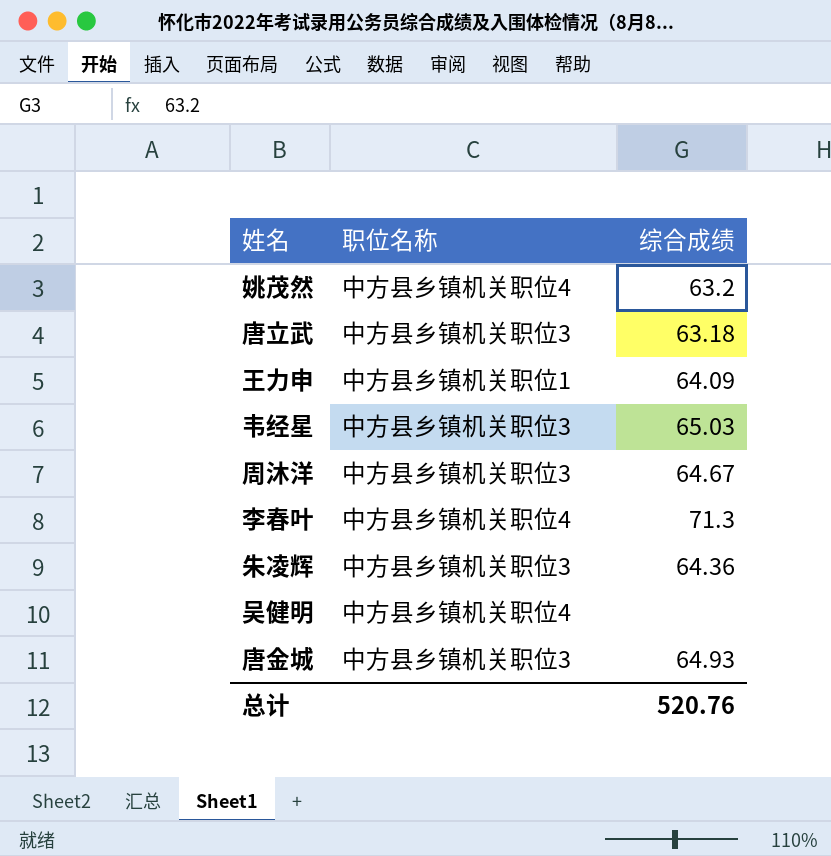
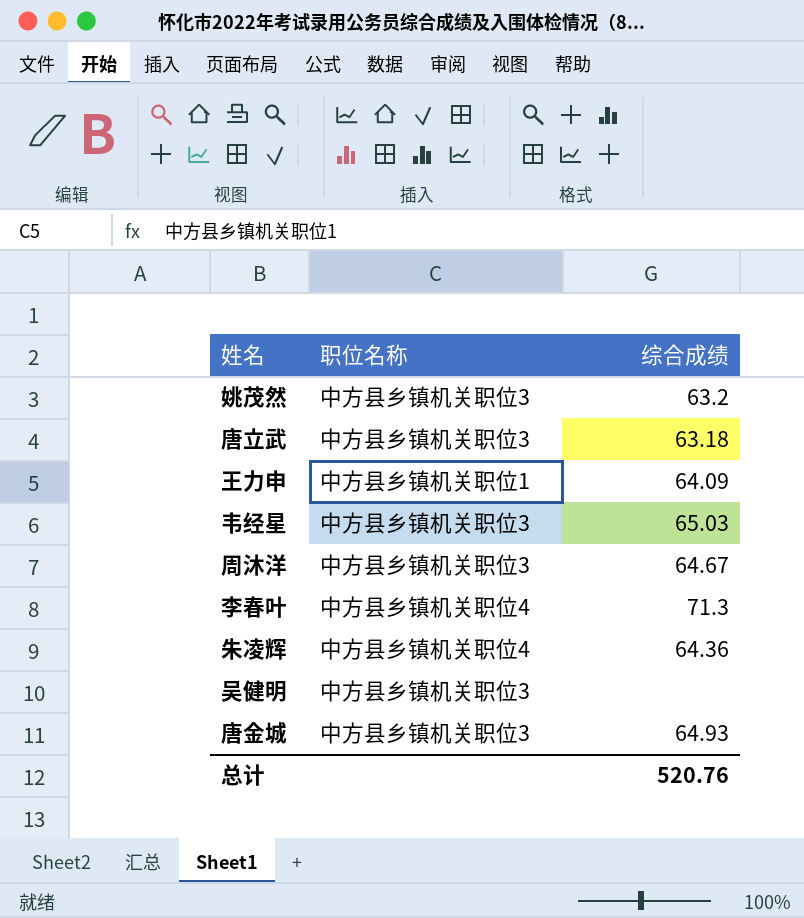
姚茂然 | 职位名称: 中方县乡镇机关职位4 -> 中方县乡镇机关职位3
朱凌辉 | 职位名称: 中方县乡镇机关职位3 -> 中方县乡镇机关职位4
吴健明 | 职位名称: 中方县乡镇机关职位4 -> 中方县乡镇机关职位3

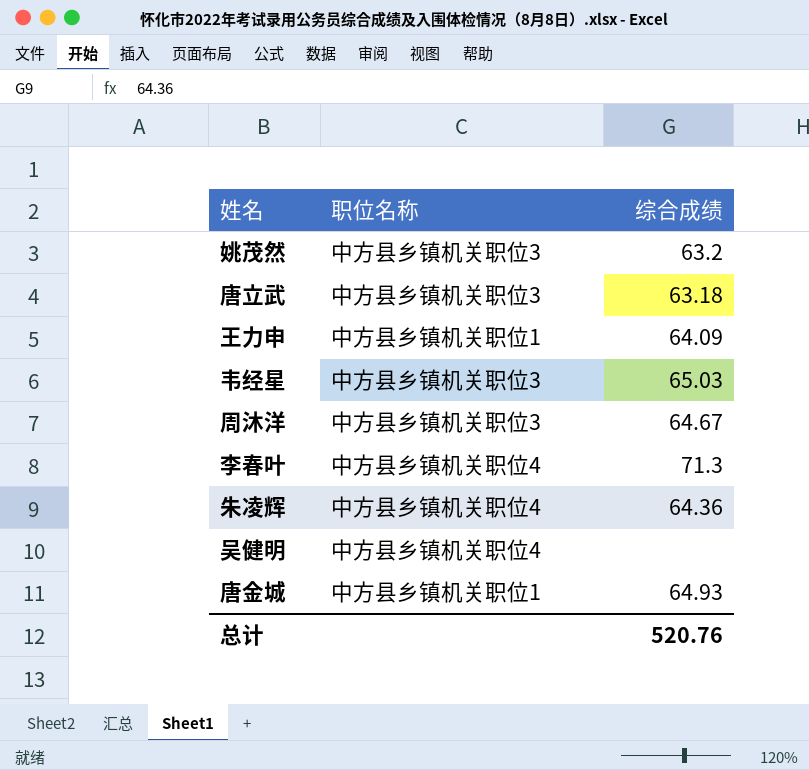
吴健明 | 职位名称: 中方县乡镇机关职位3 -> 中方县乡镇机关职位4
唐金城 | 职位名称: 中方县乡镇机关职位3 -> 中方县乡镇机关职位1

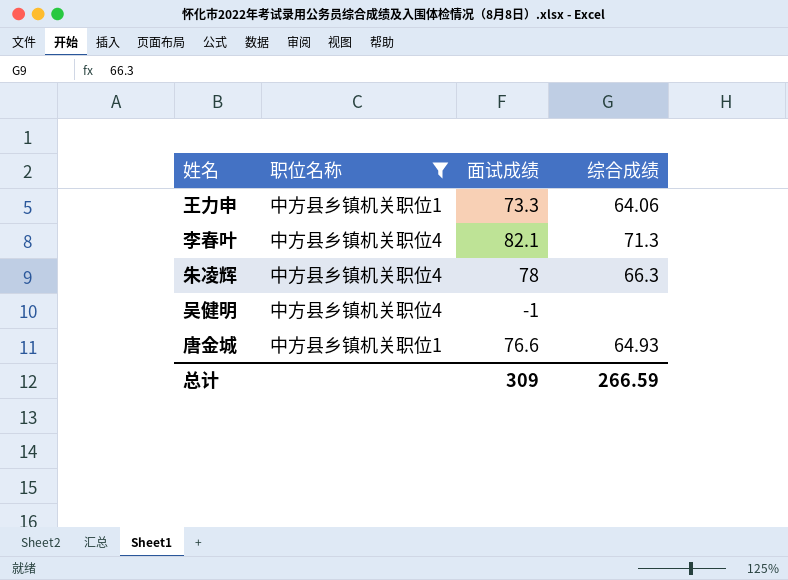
filter: none -> 职位名称 != 中方县乡镇机关职位3
column 面试成绩 | position: none -> 3
王力申 | 综合成绩: 64.09 -> 64.06
朱凌辉 | 综合成绩: 64.36 -> 66.3
总计 | 综合成绩: 520.76 -> 266.59

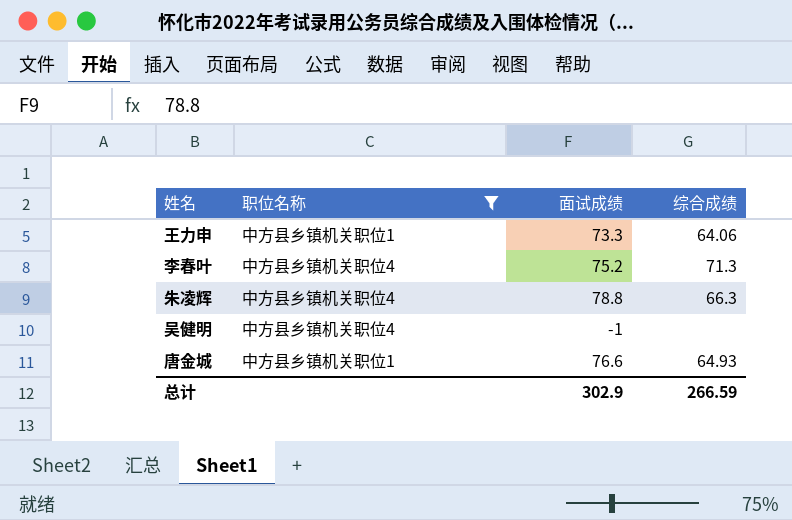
李春叶 | 面试成绩: 82.1 -> 75.2
朱凌辉 | 面试成绩: 78 -> 78.8
总计 | 面试成绩: 309 -> 302.9

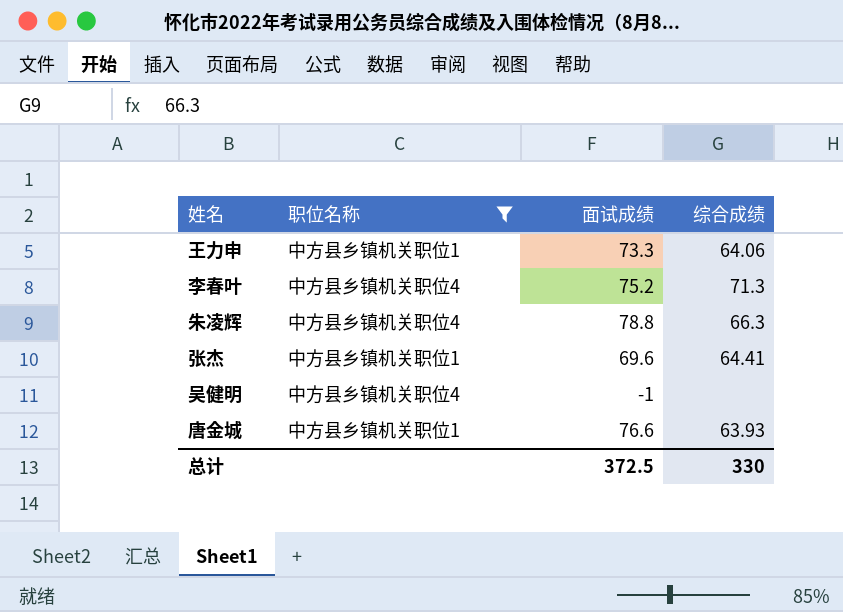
row 张杰: none -> 中方县乡镇机关职位1 | 69.6 | 64.41
唐金城 | 综合成绩: 64.93 -> 63.93
总计 | 面试成绩: 302.9 -> 372.5
总计 | 综合成绩: 266.59 -> 330

